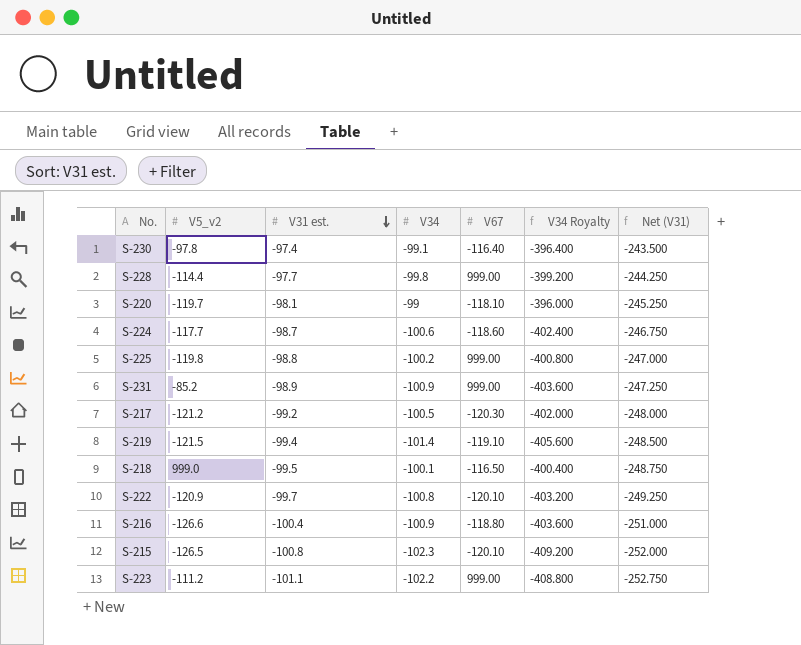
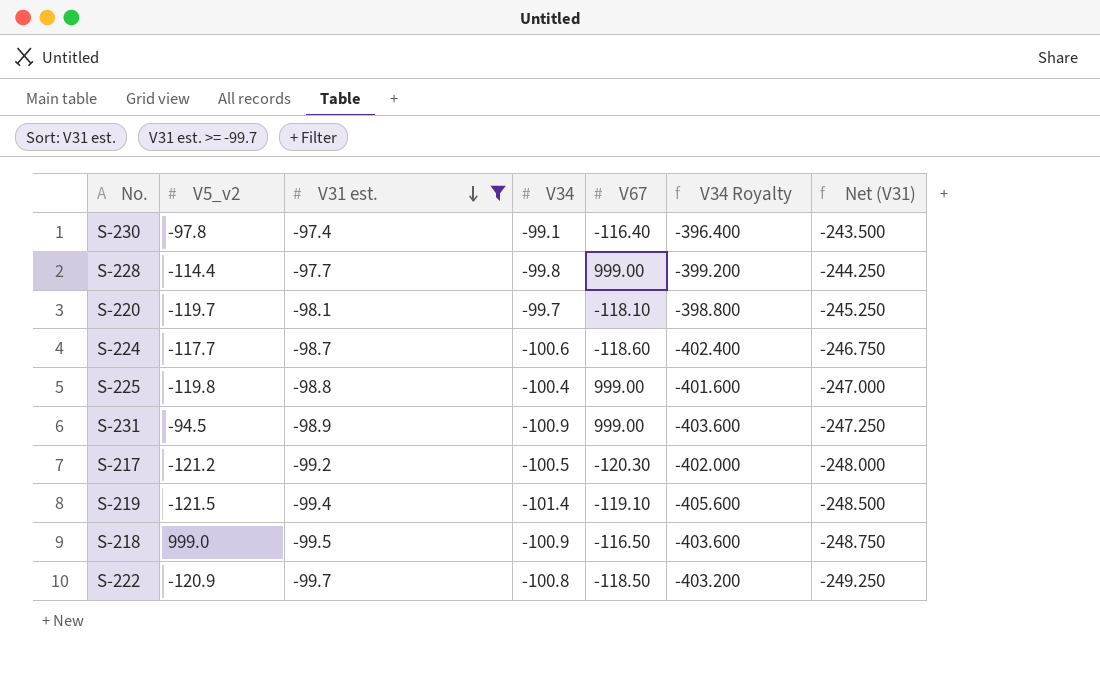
filter: none -> V31 est. >= -99.7
S-220 | V34: -99 -> -99.7
S-220 | V34 Royalty: -396.000 -> -398.800
S-225 | V34: -100.2 -> -100.4
S-225 | V34 Royalty: -400.800 -> -401.600
S-231 | V5_v2: -85.2 -> -94.5
S-218 | V34: -100.1 -> -100.9
S-218 | V34 Royalty: -400.400 -> -403.600
S-222 | V67: -120.10 -> -118.50

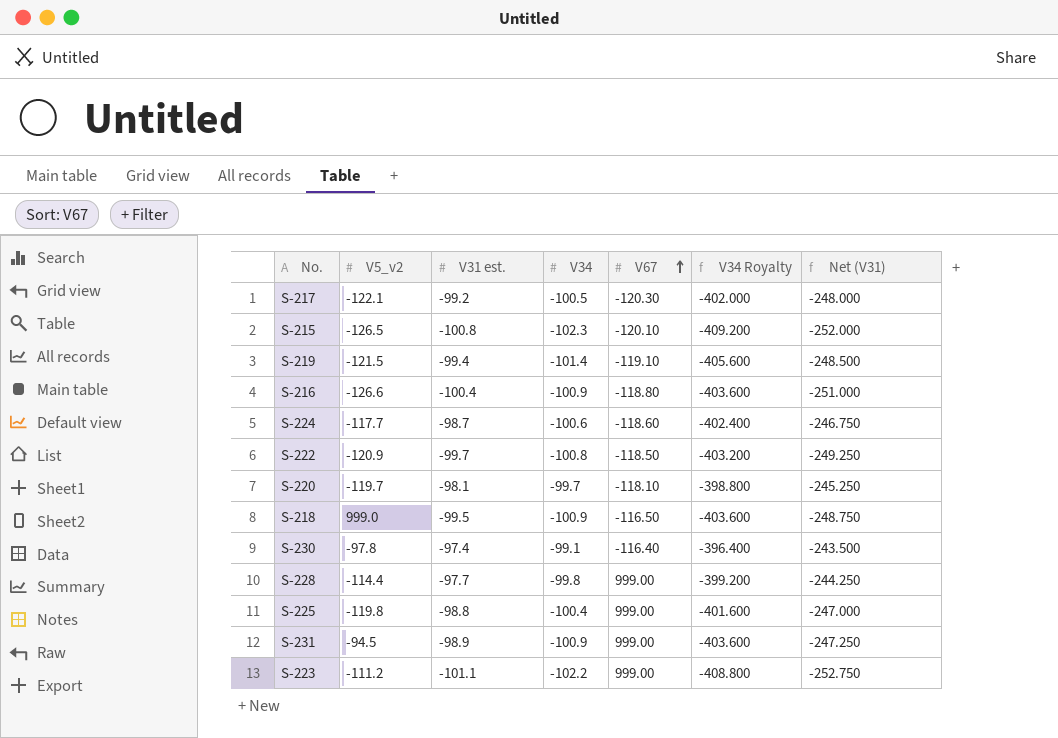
filter: V31 est. >= -99.7 -> none
row order: V31 est. descending -> V67 ascending
S-217 | V5_v2: -121.2 -> -122.1

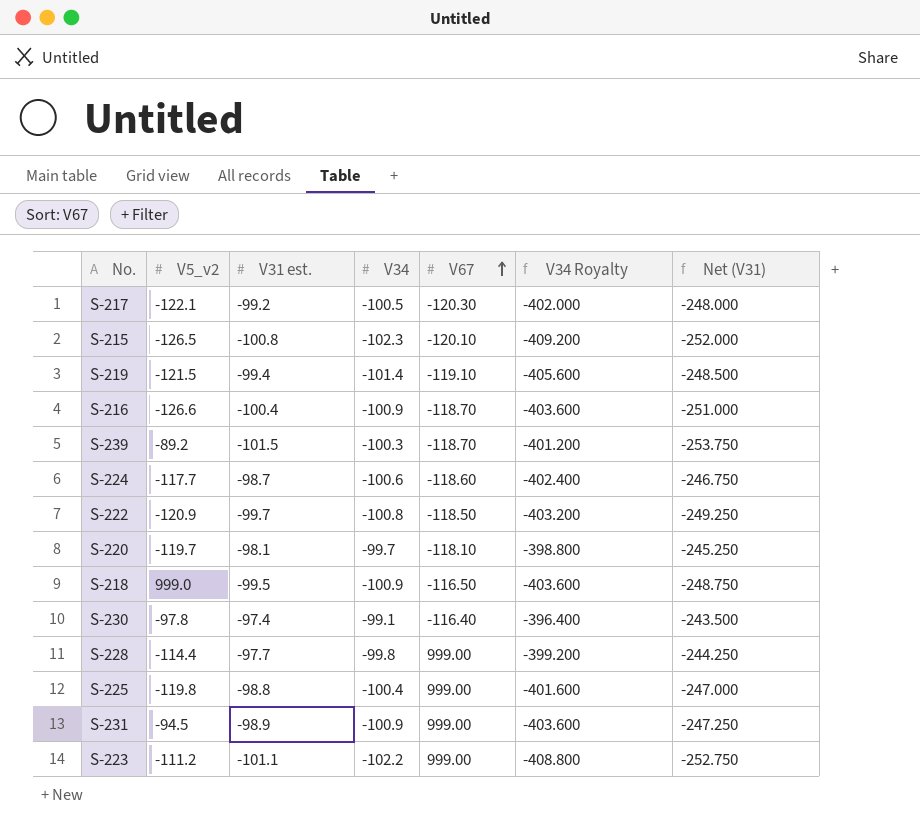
S-216 | V67: -118.80 -> -118.70
row S-239: none -> -89.2 | -101.5 | -100.3 | -118.70 | -401.200 | -253.750

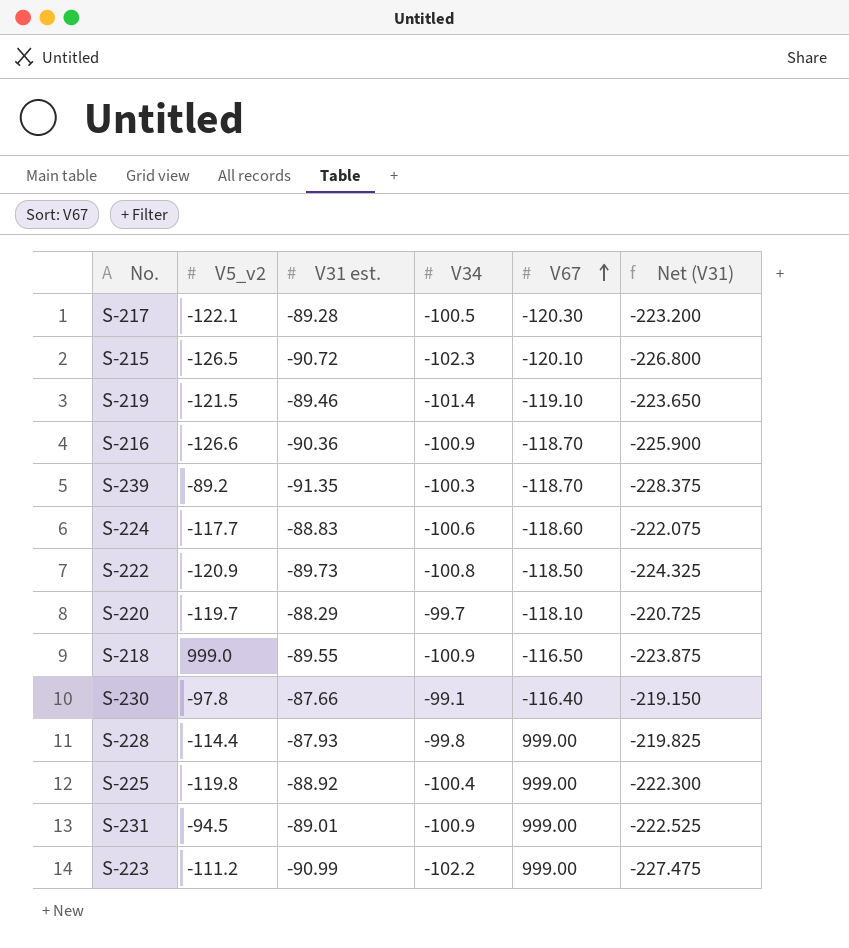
column V34 Royalty | formula: [V34] * 4 -> none
S-217 | V31 est.: -99.2 -> -89.28
S-217 | Net (V31): -248.000 -> -223.200
S-215 | V31 est.: -100.8 -> -90.72
S-215 | Net (V31): -252.000 -> -226.800
S-219 | V31 est.: -99.4 -> -89.46
S-219 | Net (V31): -248.500 -> -223.650
S-216 | V31 est.: -100.4 -> -90.36
S-216 | Net (V31): -251.000 -> -225.900
S-239 | V31 est.: -101.5 -> -91.35
S-239 | Net (V31): -253.750 -> -228.375
S-224 | V31 est.: -98.7 -> -88.83
S-224 | Net (V31): -246.750 -> -222.075
S-222 | V31 est.: -99.7 -> -89.73
S-222 | Net (V31): -249.250 -> -224.325
S-220 | V31 est.: -98.1 -> -88.29
S-220 | Net (V31): -245.250 -> -220.725
S-218 | V31 est.: -99.5 -> -89.55
S-218 | Net (V31): -248.750 -> -223.875
S-230 | V31 est.: -97.4 -> -87.66
S-230 | Net (V31): -243.500 -> -219.150
S-228 | V31 est.: -97.7 -> -87.93
S-228 | Net (V31): -244.250 -> -219.825
S-225 | V31 est.: -98.8 -> -88.92
S-225 | Net (V31): -247.000 -> -222.300
S-231 | V31 est.: -98.9 -> -89.01
S-231 | Net (V31): -247.250 -> -222.525
S-223 | V31 est.: -101.1 -> -90.99
S-223 | Net (V31): -252.750 -> -227.475

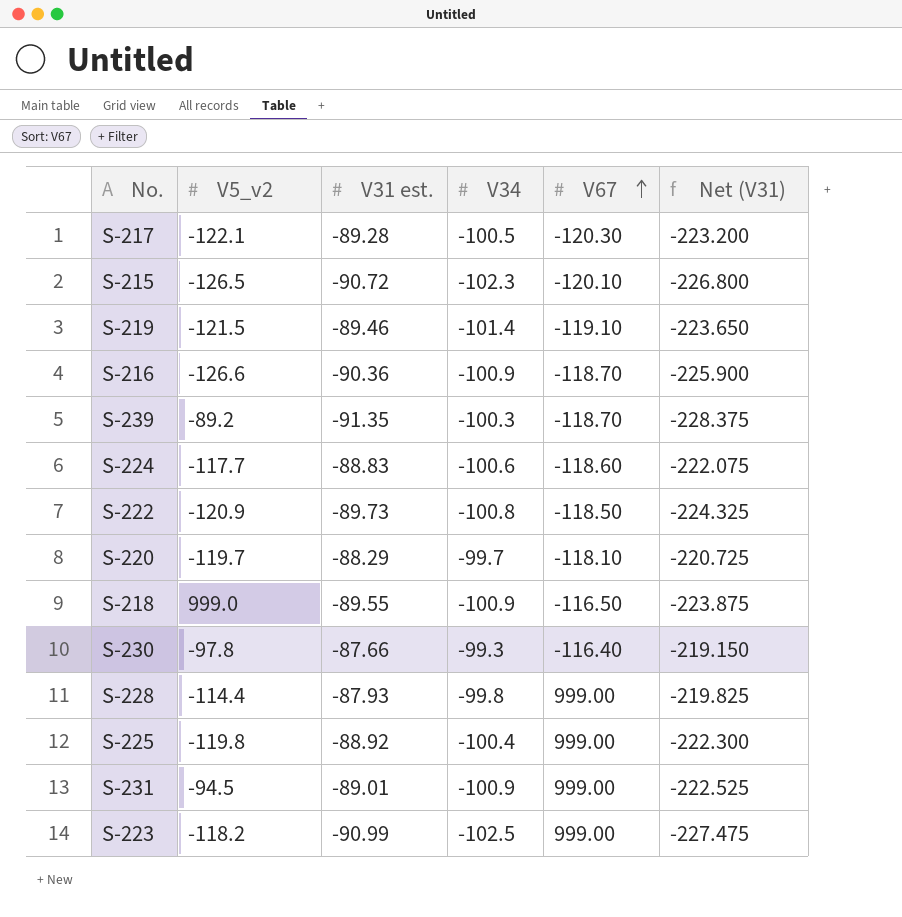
S-230 | V34: -99.1 -> -99.3
S-223 | V5_v2: -111.2 -> -118.2
S-223 | V34: -102.2 -> -102.5

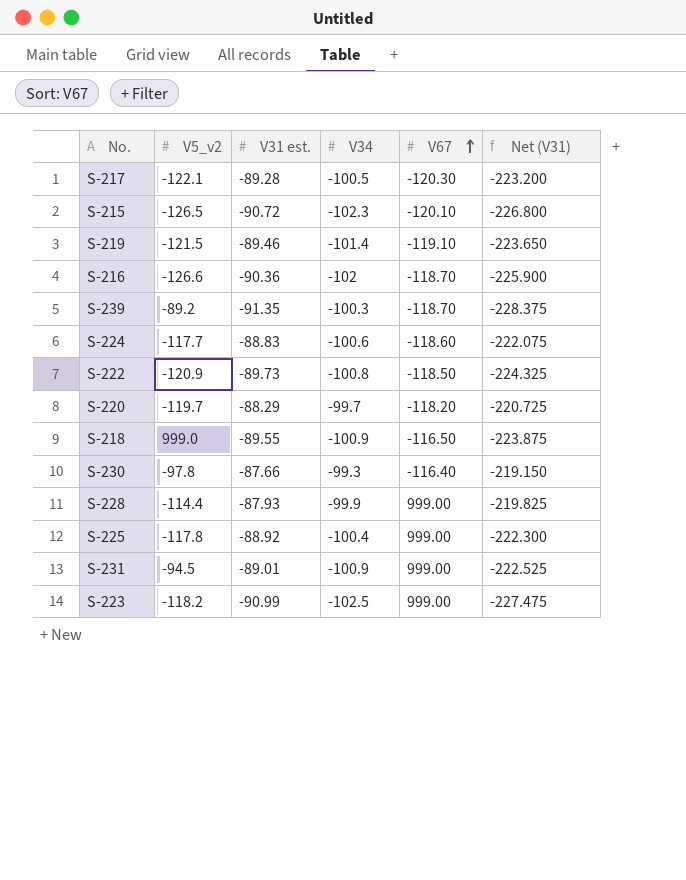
S-216 | V34: -100.9 -> -102
S-220 | V67: -118.10 -> -118.20
S-228 | V34: -99.8 -> -99.9
S-225 | V5_v2: -119.8 -> -117.8

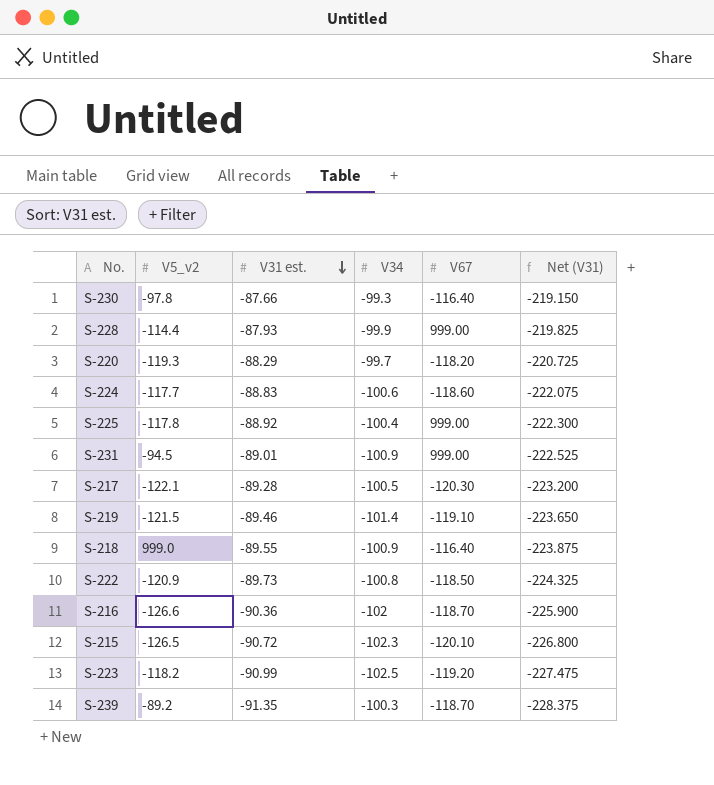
row order: V67 ascending -> V31 est. descending
S-220 | V5_v2: -119.7 -> -119.3
S-218 | V67: -116.50 -> -116.40
S-223 | V67: 999.00 -> -119.20

